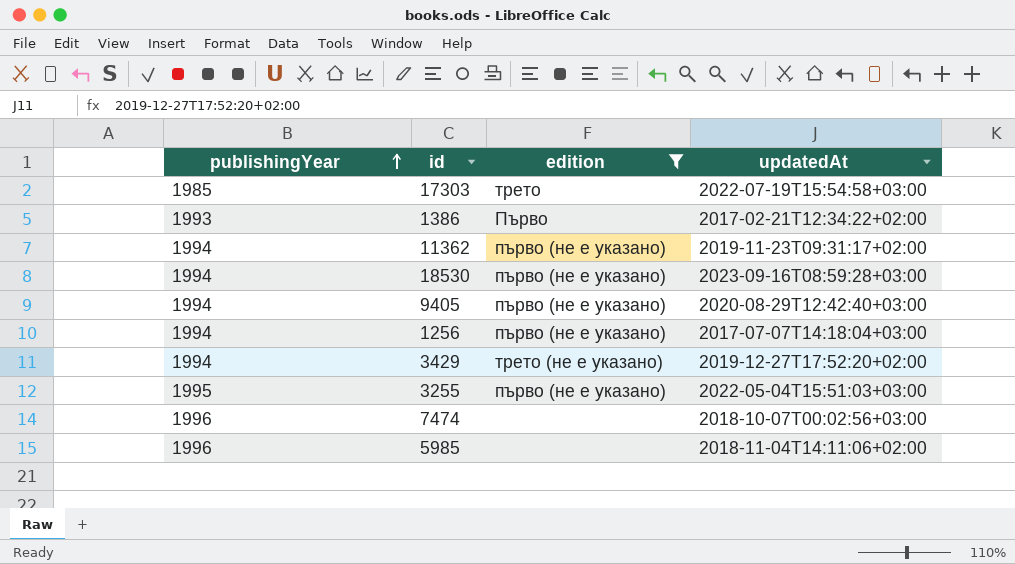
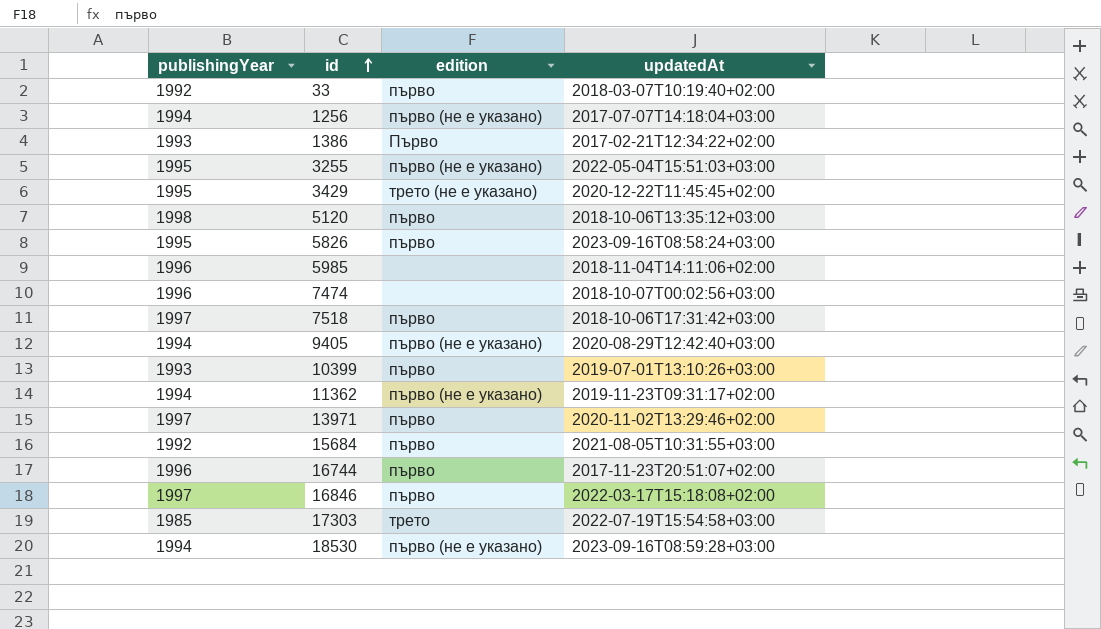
filter: edition != първо -> none
row order: publishingYear ascending -> id ascending
3429 | publishingYear: 1994 -> 1995
3429 | updatedAt: 2019-12-27T17:52:20+02:00 -> 2020-12-22T11:45:45+02:00

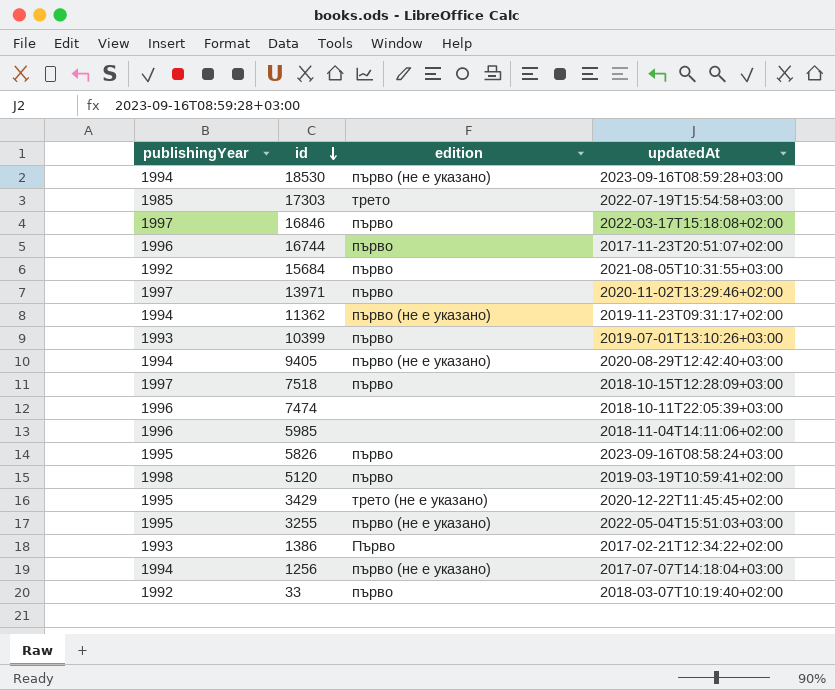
row order: id ascending -> id descending
7518 | updatedAt: 2018-10-06T17:31:42+03:00 -> 2018-10-15T12:28:09+03:00
7474 | updatedAt: 2018-10-07T00:02:56+03:00 -> 2018-10-11T22:05:39+03:00
5120 | updatedAt: 2018-10-06T13:35:12+03:00 -> 2019-03-19T10:59:41+02:00

